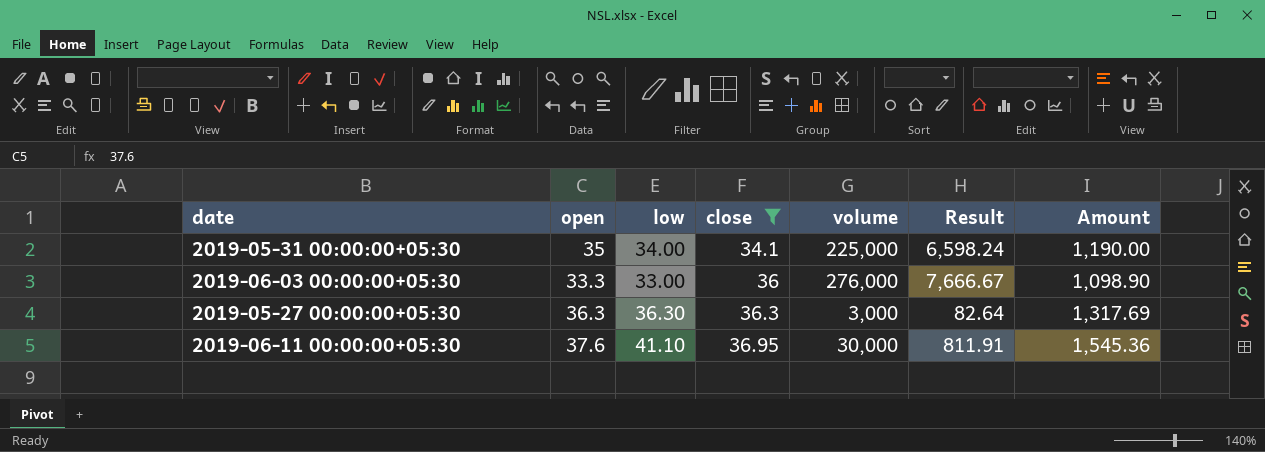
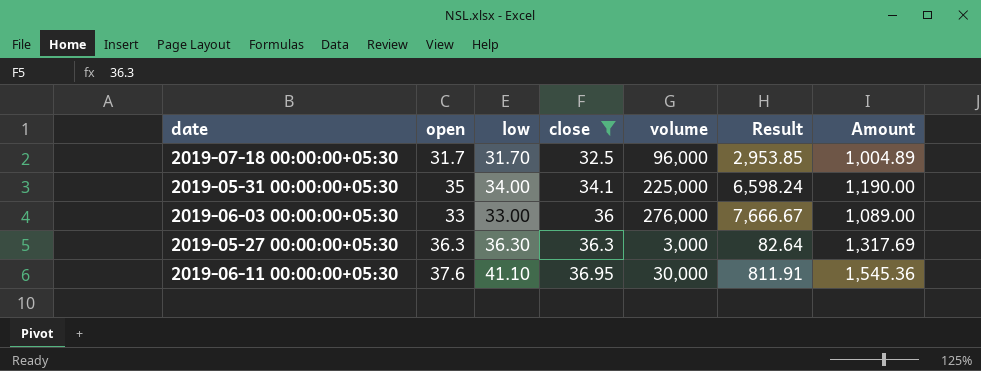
row 2019-07-18 00:00:00+05:30: none -> 31.7 | 31.70 | 32.5 | 96,000 | 2,953.85 | 1,004.89
2019-06-03 00:00:00+05:30 | open: 33.3 -> 33
2019-06-03 00:00:00+05:30 | Amount: 1,098.90 -> 1,089.00

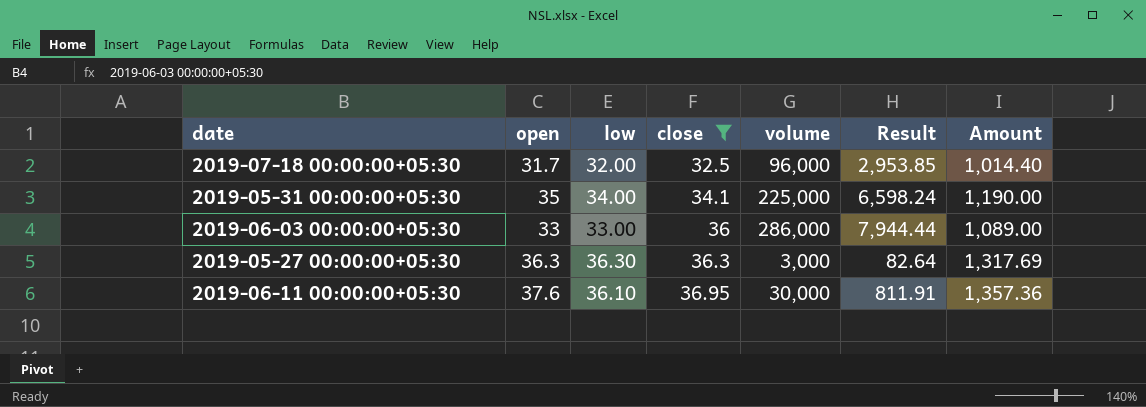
2019-07-18 00:00:00+05:30 | low: 31.70 -> 32.00
2019-07-18 00:00:00+05:30 | Amount: 1,004.89 -> 1,014.40
2019-06-03 00:00:00+05:30 | volume: 276,000 -> 286,000
2019-06-03 00:00:00+05:30 | Result: 7,666.67 -> 7,944.44
2019-06-11 00:00:00+05:30 | low: 41.10 -> 36.10
2019-06-11 00:00:00+05:30 | Amount: 1,545.36 -> 1,357.36

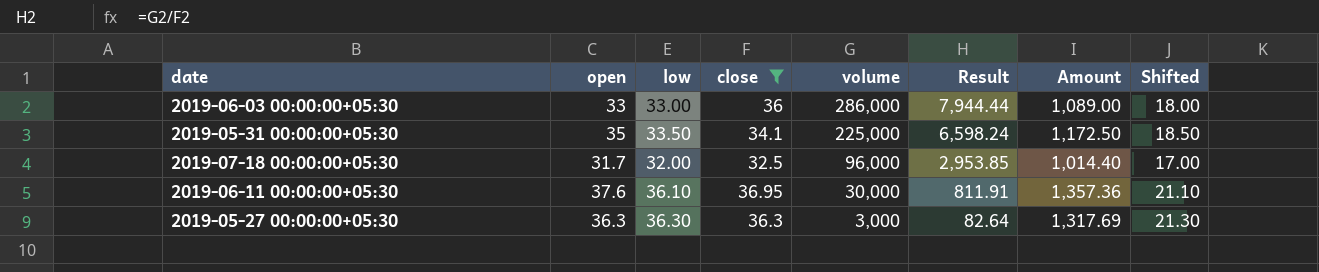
row order: close ascending -> volume descending
column Shifted | formula: none -> [low] - 15
2019-05-31 00:00:00+05:30 | low: 34.00 -> 33.50
2019-05-31 00:00:00+05:30 | Amount: 1,190.00 -> 1,172.50

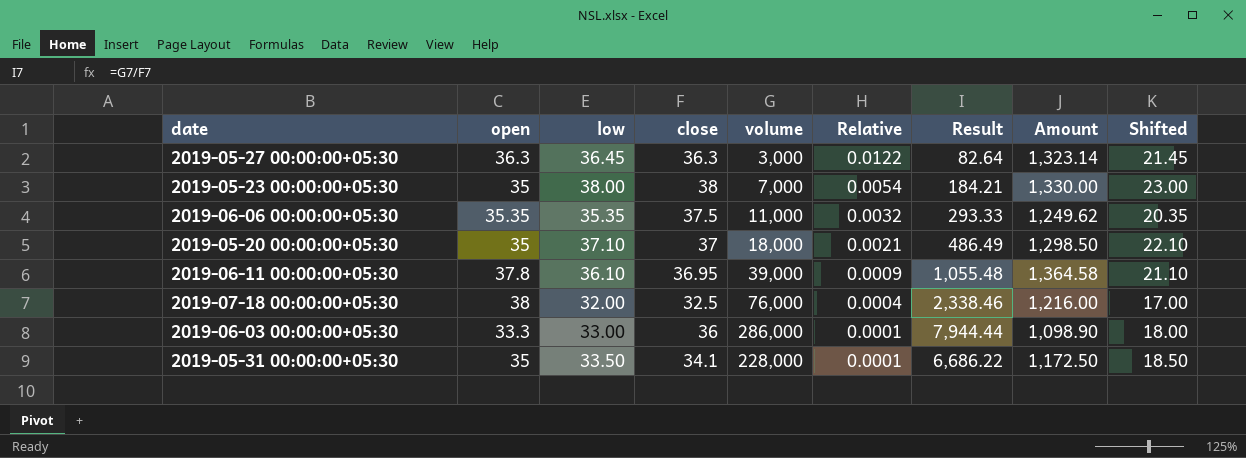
filter: close <= 36.95 -> none
row order: volume descending -> Relative descending
column Relative | formula: none -> [low] / [volume]
2019-05-27 00:00:00+05:30 | low: 36.30 -> 36.45
2019-05-27 00:00:00+05:30 | Amount: 1,317.69 -> 1,323.14
2019-05-27 00:00:00+05:30 | Shifted: 21.30 -> 21.45
2019-06-11 00:00:00+05:30 | open: 37.6 -> 37.8
2019-06-11 00:00:00+05:30 | volume: 30,000 -> 39,000
2019-06-11 00:00:00+05:30 | Result: 811.91 -> 1,055.48
2019-06-11 00:00:00+05:30 | Amount: 1,357.36 -> 1,364.58
2019-07-18 00:00:00+05:30 | open: 31.7 -> 38
2019-07-18 00:00:00+05:30 | volume: 96,000 -> 76,000
2019-07-18 00:00:00+05:30 | Result: 2,953.85 -> 2,338.46
2019-07-18 00:00:00+05:30 | Amount: 1,014.40 -> 1,216.00
2019-06-03 00:00:00+05:30 | open: 33 -> 33.3
2019-06-03 00:00:00+05:30 | Amount: 1,089.00 -> 1,098.90
2019-05-31 00:00:00+05:30 | volume: 225,000 -> 228,000
2019-05-31 00:00:00+05:30 | Result: 6,598.24 -> 6,686.22

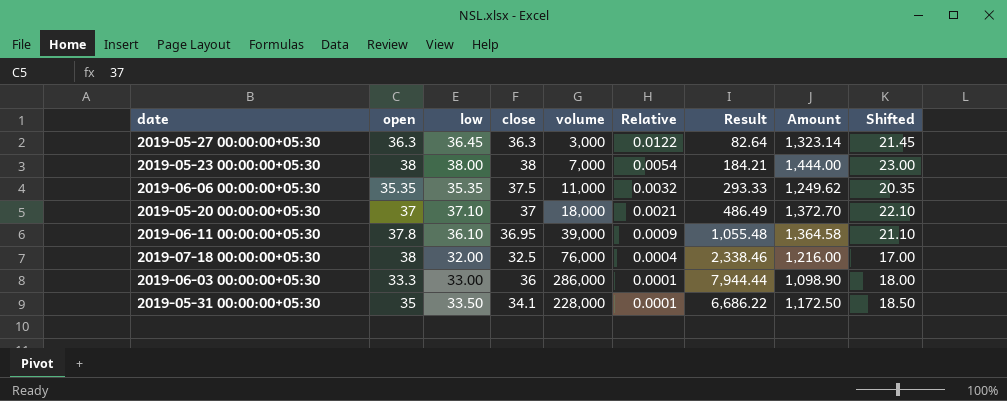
2019-05-23 00:00:00+05:30 | open: 35 -> 38
2019-05-23 00:00:00+05:30 | Amount: 1,330.00 -> 1,444.00
2019-05-20 00:00:00+05:30 | open: 35 -> 37
2019-05-20 00:00:00+05:30 | Amount: 1,298.50 -> 1,372.70

